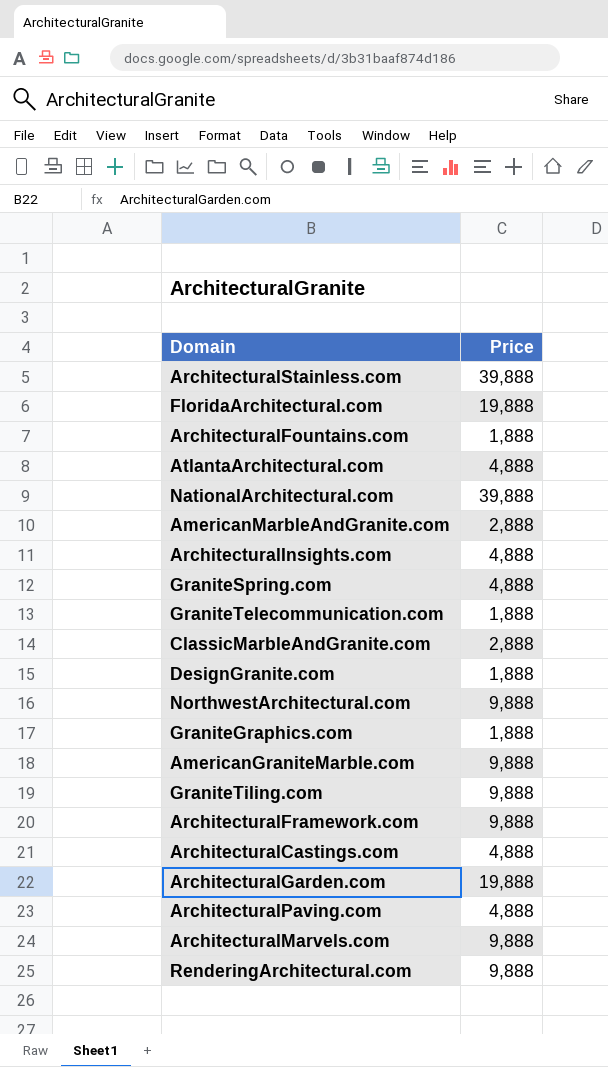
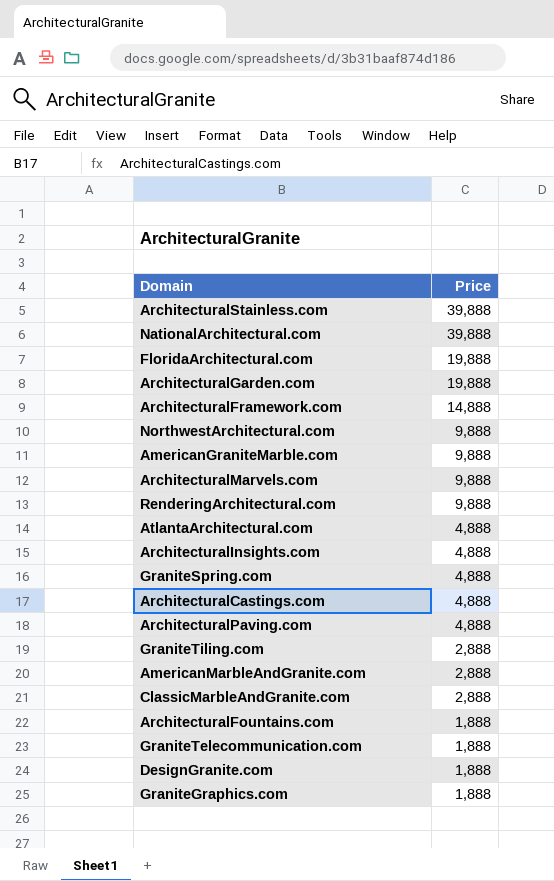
row order: none -> Price descending
ArchitecturalFramework.com | Price: 9,888 -> 14,888
GraniteTiling.com | Price: 9,888 -> 2,888

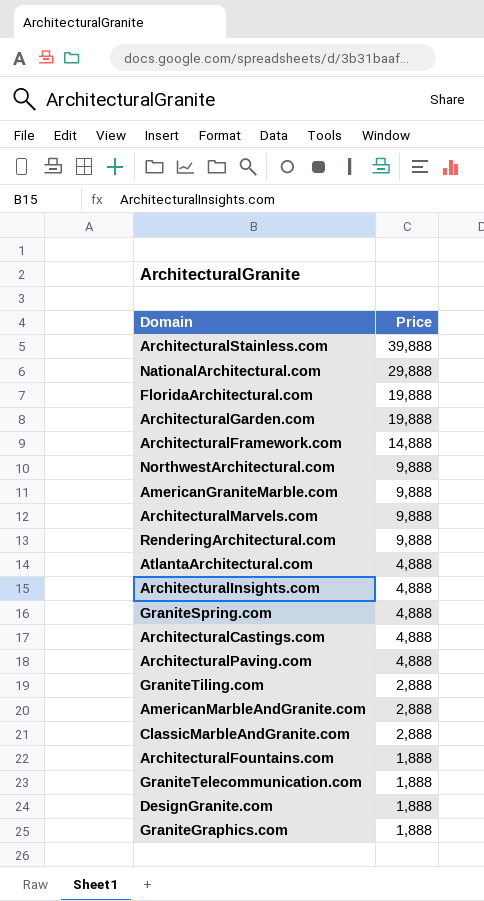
NationalArchitectural.com | Price: 39,888 -> 29,888

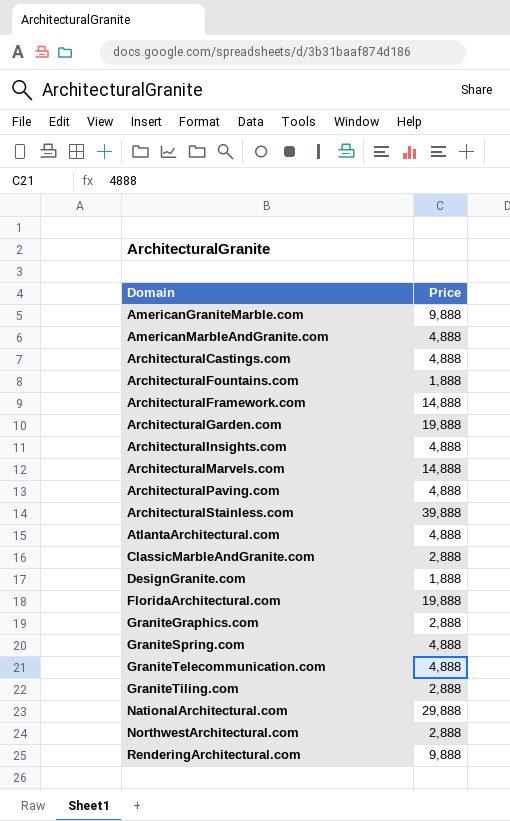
row order: Price descending -> Domain ascending
AmericanMarbleAndGranite.com | Price: 2,888 -> 4,888
ArchitecturalMarvels.com | Price: 9,888 -> 14,888
GraniteGraphics.com | Price: 1,888 -> 2,888
GraniteTelecommunication.com | Price: 1,888 -> 4,888
NorthwestArchitectural.com | Price: 9,888 -> 2,888

